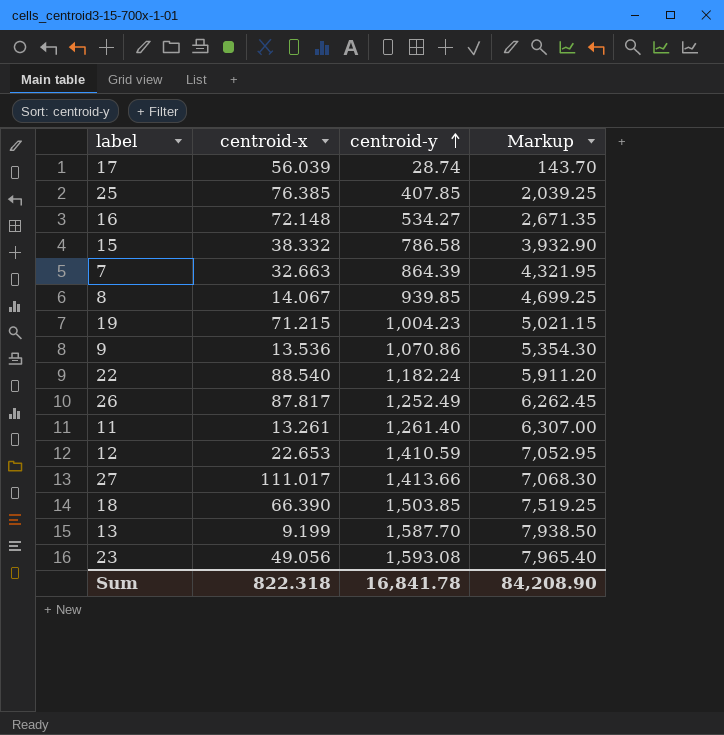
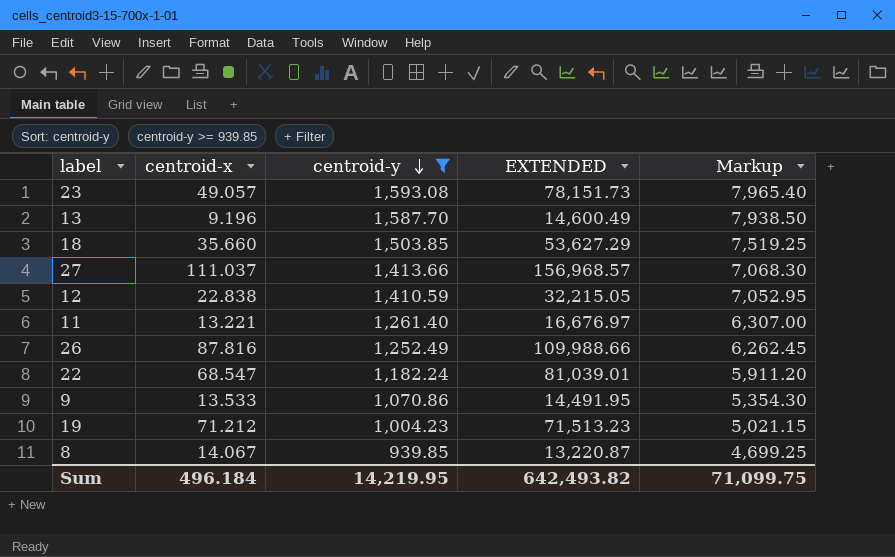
filter: none -> centroid-y >= 939.85
row order: centroid-y ascending -> centroid-y descending
column EXTENDED | formula: none -> [centroid-x] * [centroid-y]
23 | centroid-x: 49.056 -> 49.057
13 | centroid-x: 9.199 -> 9.196
18 | centroid-x: 66.390 -> 35.660
27 | centroid-x: 111.017 -> 111.037
12 | centroid-x: 22.653 -> 22.838
11 | centroid-x: 13.261 -> 13.221
26 | centroid-x: 87.817 -> 87.816
22 | centroid-x: 88.540 -> 68.547
9 | centroid-x: 13.536 -> 13.533
19 | centroid-x: 71.215 -> 71.212
Sum | centroid-x: 822.318 -> 496.184
Sum | centroid-y: 16,841.78 -> 14,219.95
Sum | Markup: 84,208.90 -> 71,099.75

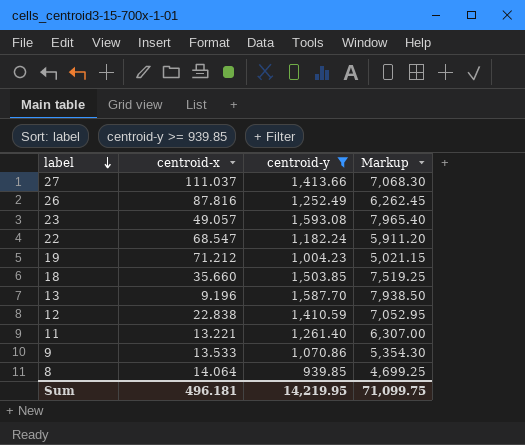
row order: centroid-y descending -> label descending
column EXTENDED | formula: [centroid-x] * [centroid-y] -> none
8 | centroid-x: 14.067 -> 14.064
Sum | centroid-x: 496.184 -> 496.181

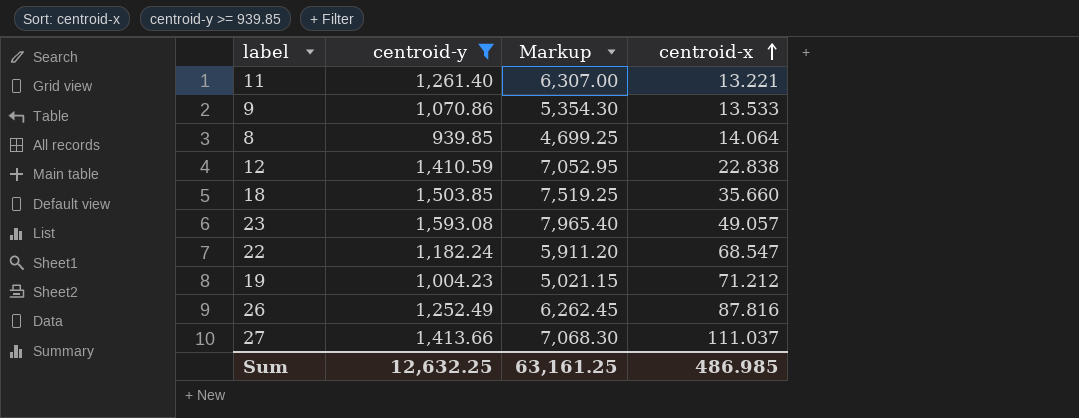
row order: label descending -> centroid-x ascending
column centroid-x | position: 2 -> 4
row 13: 9.196 | 1,587.70 | 7,938.50 -> none
Sum | centroid-y: 14,219.95 -> 12,632.25
Sum | Markup: 71,099.75 -> 63,161.25
Sum | centroid-x: 496.181 -> 486.985

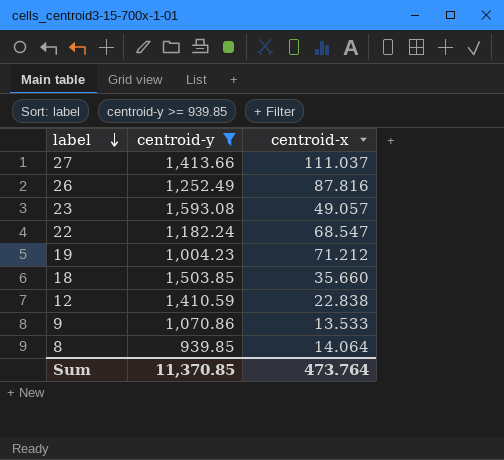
row order: centroid-x ascending -> label descending
column Markup | formula: [centroid-y] * 5 -> none
row 11: 1,261.40 | 6,307.00 | 13.221 -> none
Sum | centroid-y: 12,632.25 -> 11,370.85
Sum | centroid-x: 486.985 -> 473.764

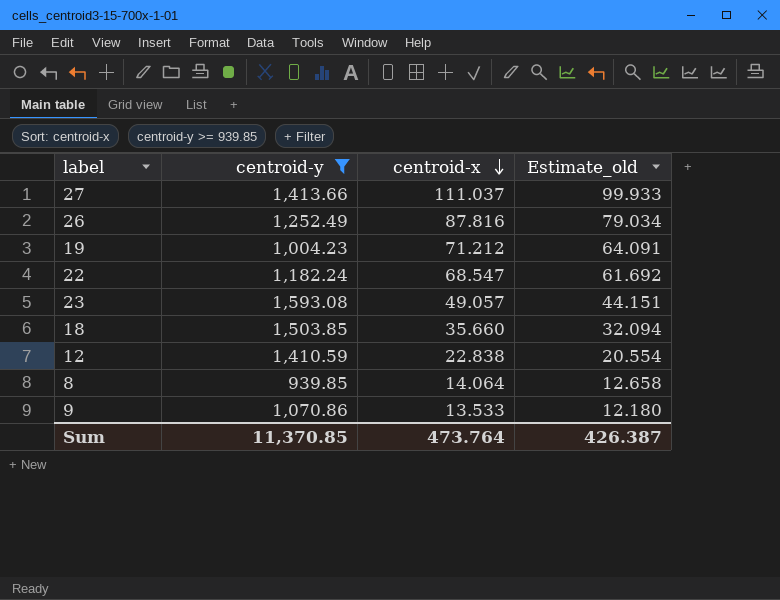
row order: label descending -> centroid-x descending
column Estimate_old | formula: none -> [centroid-x] * 0.9

